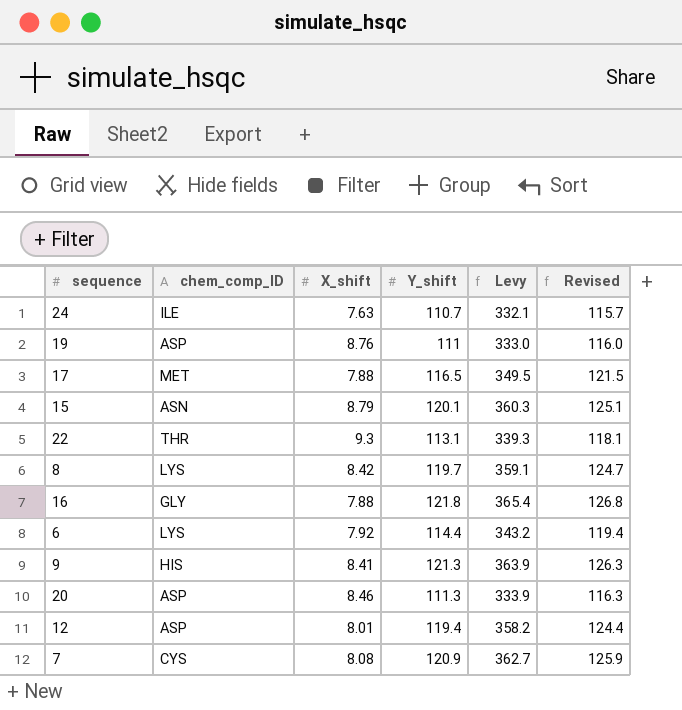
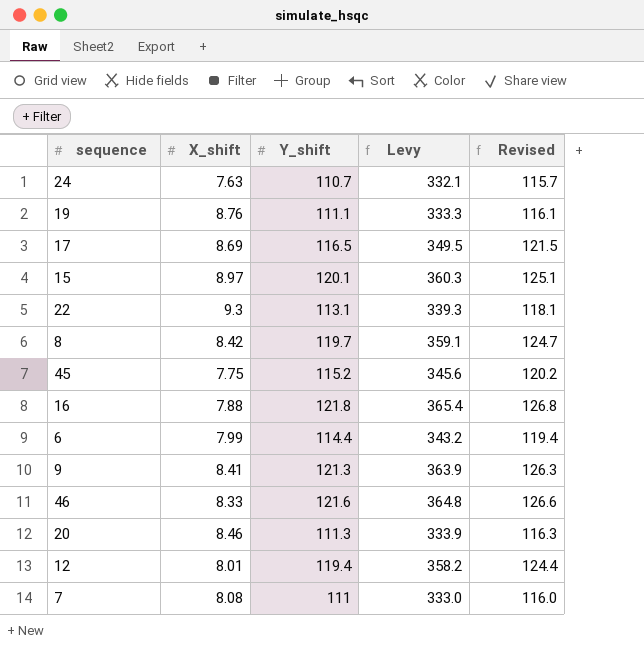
column chem_comp_ID | position: 2 -> none
19 | Y_shift: 111 -> 111.1
19 | Levy: 333.0 -> 333.3
19 | Revised: 116.0 -> 116.1
17 | X_shift: 7.88 -> 8.69
15 | X_shift: 8.79 -> 8.97
row 45: none -> 7.75 | 115.2 | 345.6 | 120.2
6 | X_shift: 7.92 -> 7.99
row 46: none -> 8.33 | 121.6 | 364.8 | 126.6
7 | Y_shift: 120.9 -> 111
7 | Levy: 362.7 -> 333.0
7 | Revised: 125.9 -> 116.0

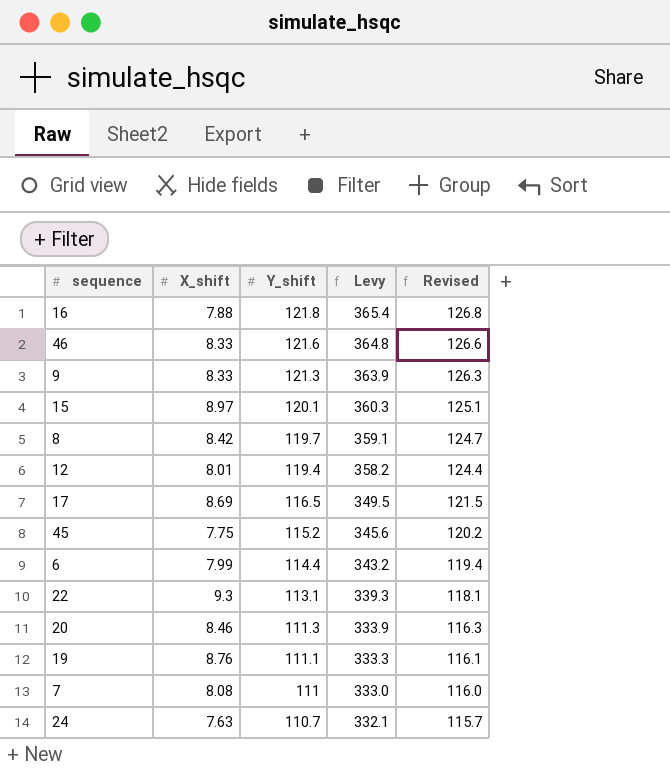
row order: none -> Y_shift descending
9 | X_shift: 8.41 -> 8.33

